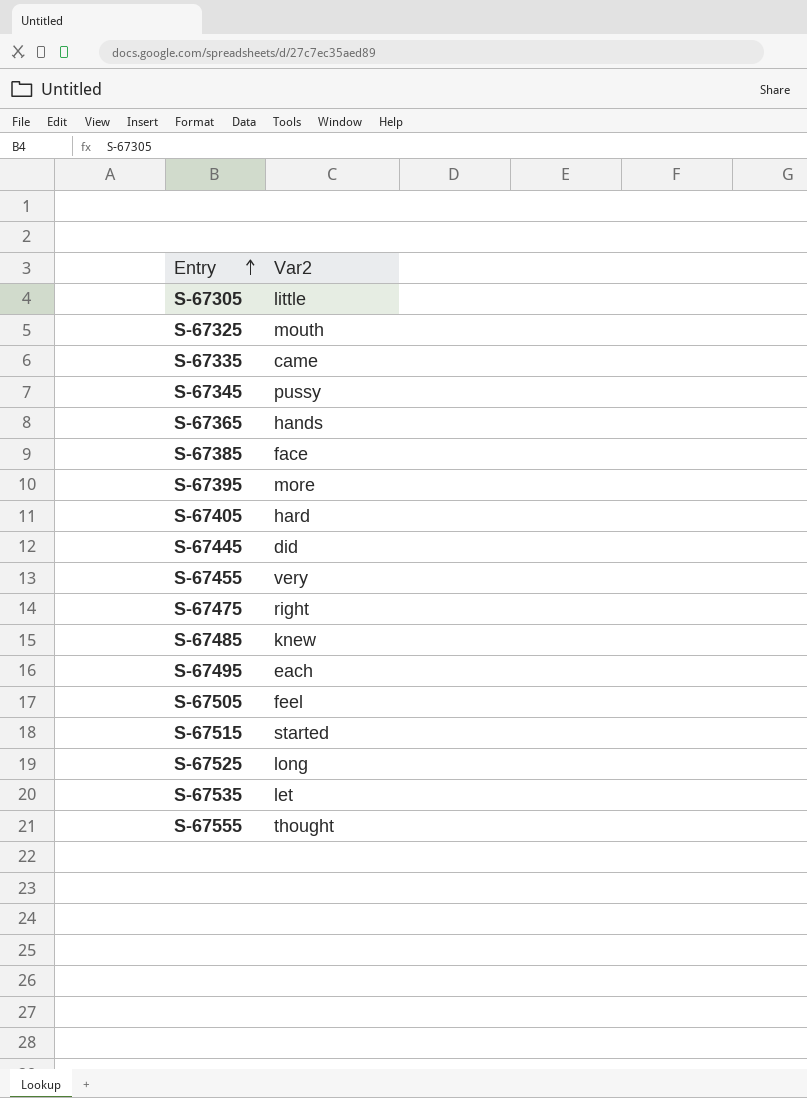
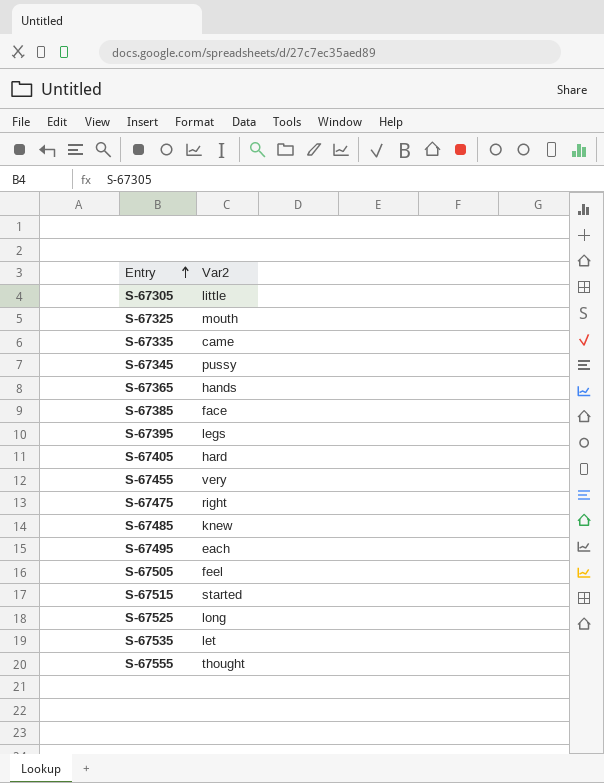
row S-67445: did -> none
S-67395 | Var2: more -> legs

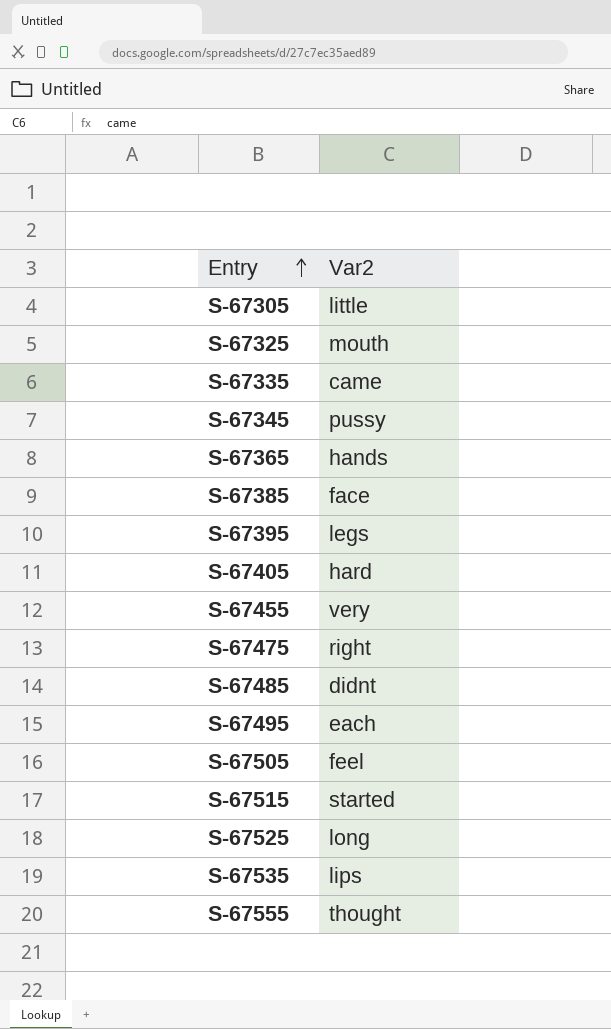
S-67485 | Var2: knew -> didnt
S-67535 | Var2: let -> lips

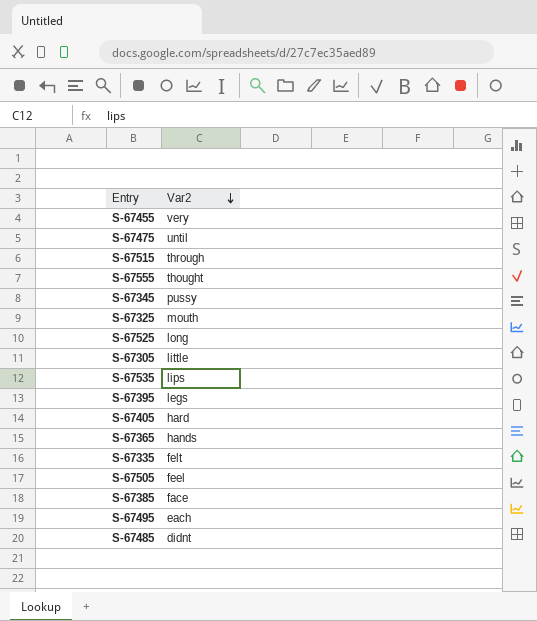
row order: Entry ascending -> Var2 descending
S-67475 | Var2: right -> until
S-67515 | Var2: started -> through
S-67335 | Var2: came -> felt

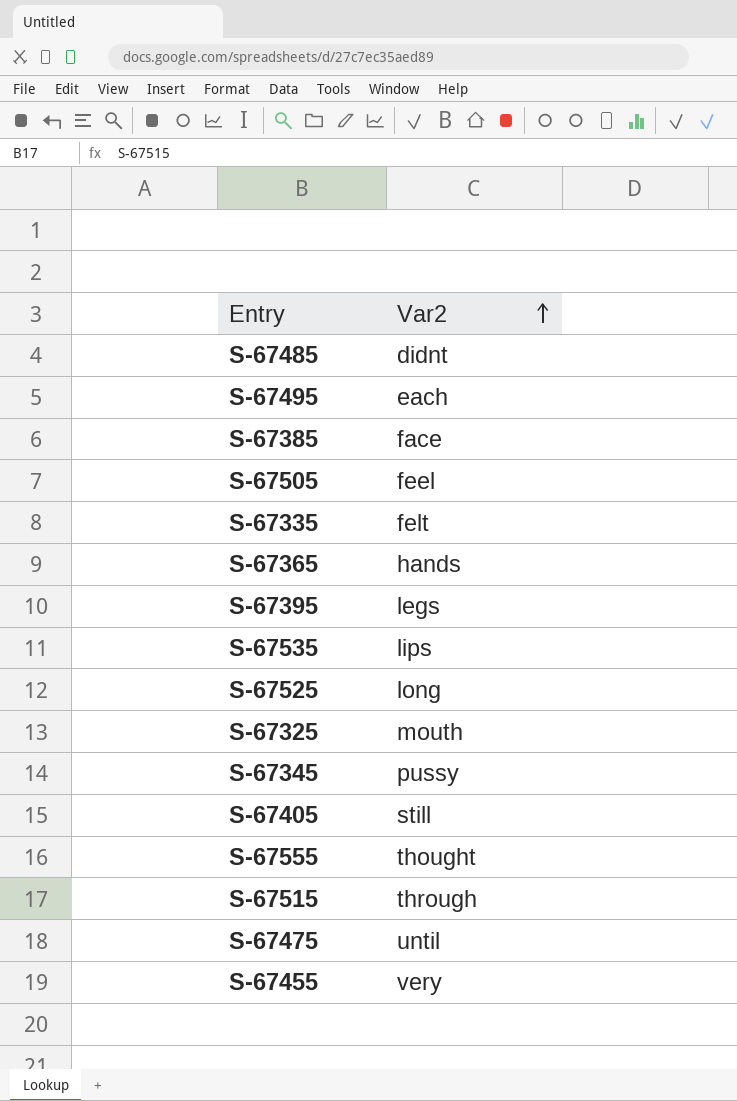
row order: Var2 descending -> Var2 ascending
row S-67305: little -> none
S-67405 | Var2: hard -> still

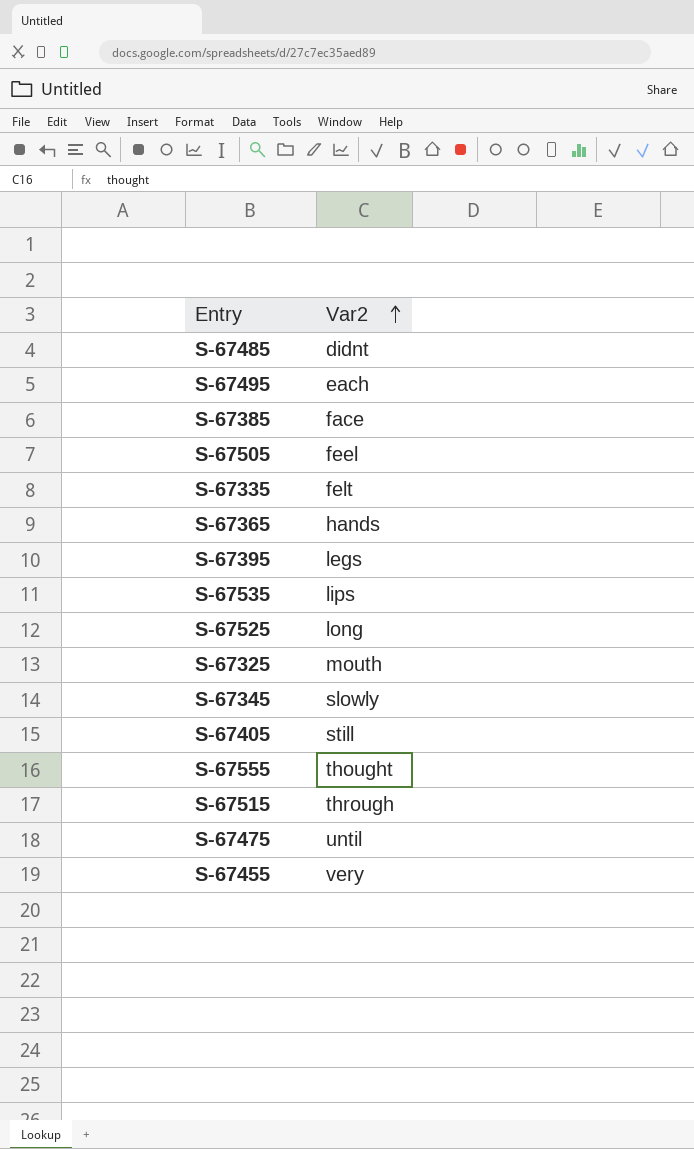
S-67345 | Var2: pussy -> slowly

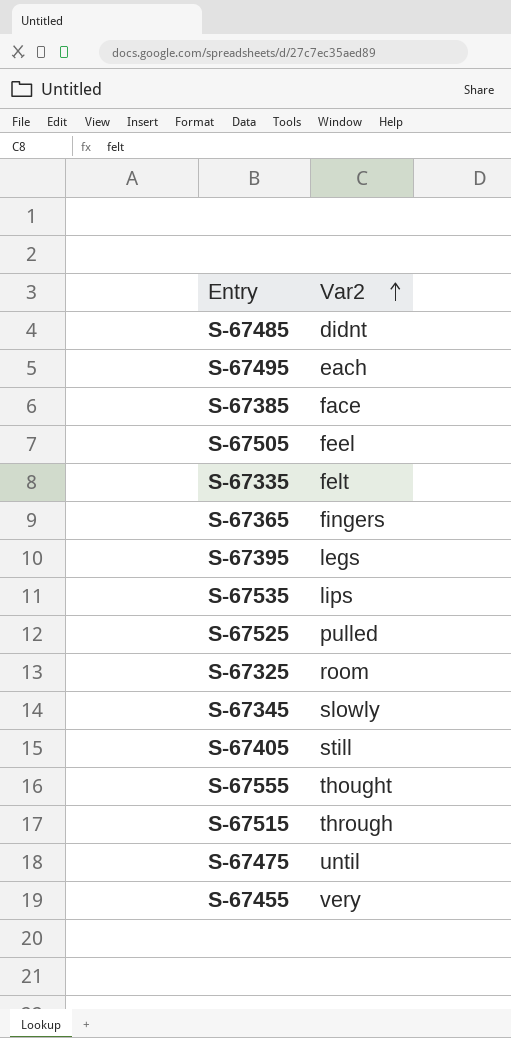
S-67365 | Var2: hands -> fingers
S-67525 | Var2: long -> pulled
S-67325 | Var2: mouth -> room

